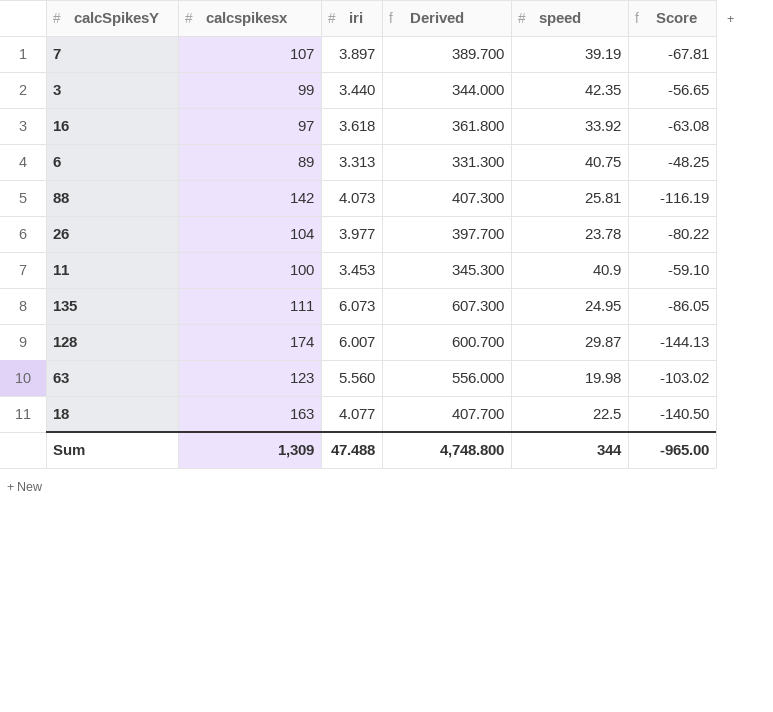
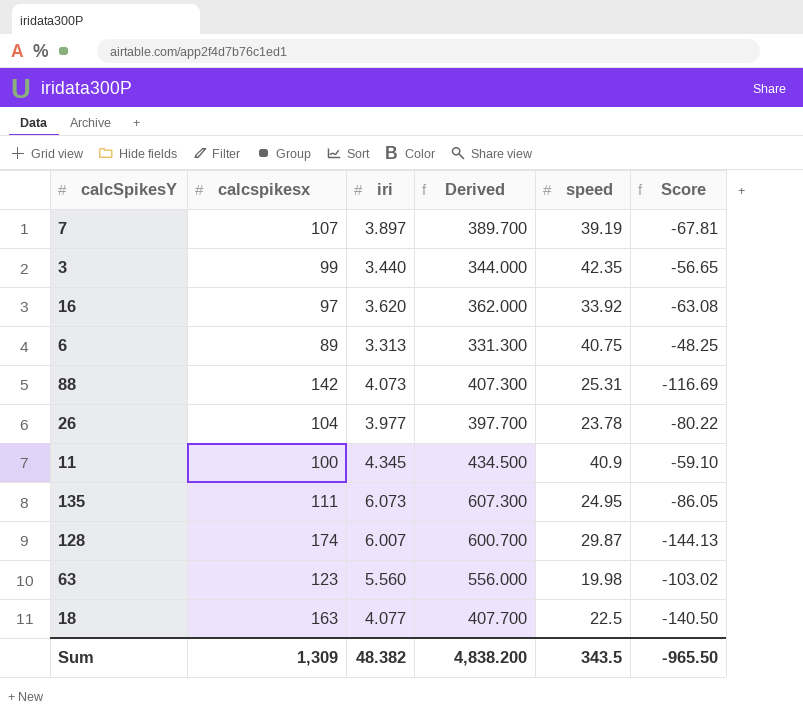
16 | iri: 3.618 -> 3.620
16 | Derived: 361.800 -> 362.000
88 | speed: 25.81 -> 25.31
88 | Score: -116.19 -> -116.69
11 | iri: 3.453 -> 4.345
11 | Derived: 345.300 -> 434.500
Sum | iri: 47.488 -> 48.382
Sum | Derived: 4,748.800 -> 4,838.200
Sum | speed: 344 -> 343.5
Sum | Score: -965.00 -> -965.50

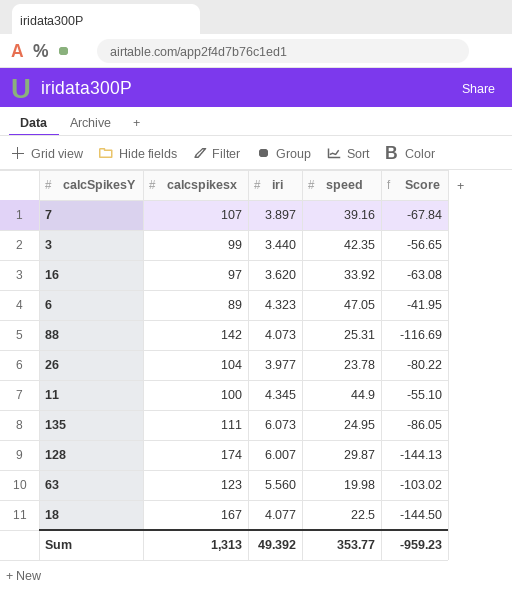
column Derived | formula: [iri] * 100 -> none
7 | speed: 39.19 -> 39.16
7 | Score: -67.81 -> -67.84
6 | iri: 3.313 -> 4.323
6 | speed: 40.75 -> 47.05
6 | Score: -48.25 -> -41.95
11 | speed: 40.9 -> 44.9
11 | Score: -59.10 -> -55.10
18 | calcspikesx: 163 -> 167
18 | Score: -140.50 -> -144.50
Sum | calcspikesx: 1,309 -> 1,313
Sum | iri: 48.382 -> 49.392
Sum | speed: 343.5 -> 353.77
Sum | Score: -965.50 -> -959.23

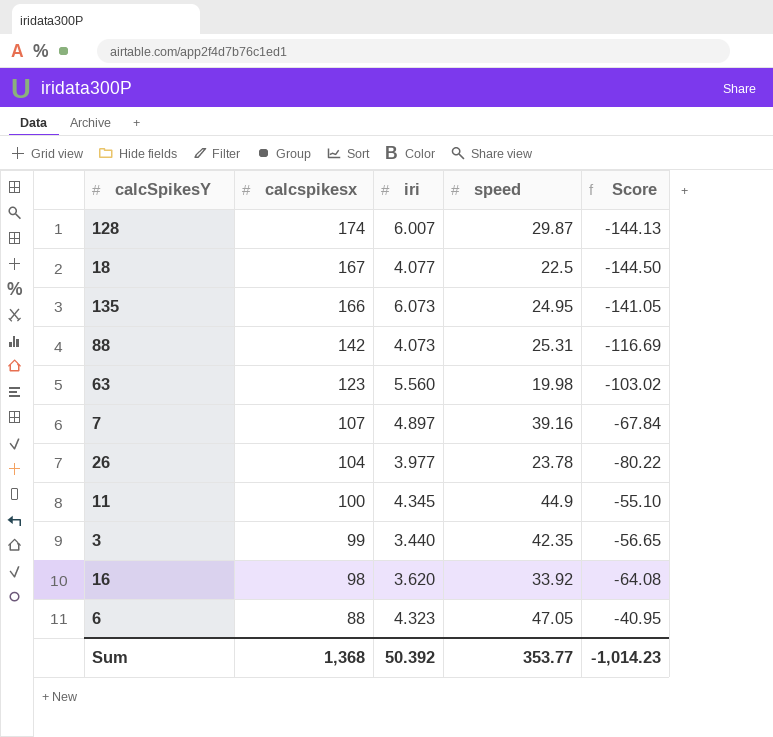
row order: none -> calcspikesx descending
135 | calcspikesx: 111 -> 166
135 | Score: -86.05 -> -141.05
7 | iri: 3.897 -> 4.897
16 | calcspikesx: 97 -> 98
16 | Score: -63.08 -> -64.08
6 | calcspikesx: 89 -> 88
6 | Score: -41.95 -> -40.95
Sum | calcspikesx: 1,313 -> 1,368
Sum | iri: 49.392 -> 50.392
Sum | Score: -959.23 -> -1,014.23

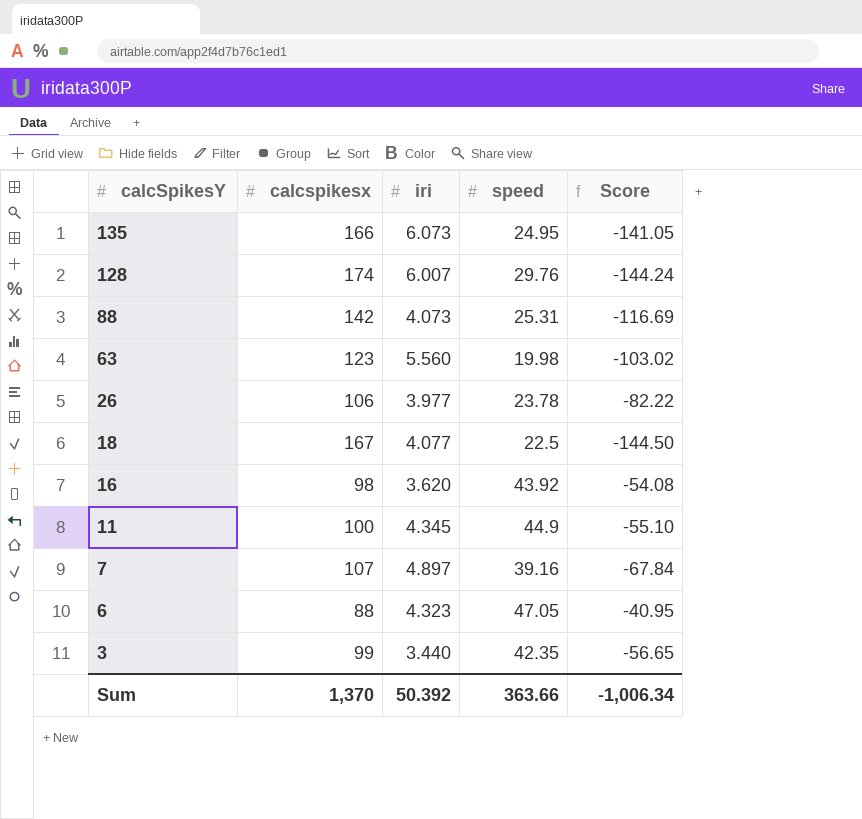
row order: calcspikesx descending -> calcSpikesY descending
128 | speed: 29.87 -> 29.76
128 | Score: -144.13 -> -144.24
26 | calcspikesx: 104 -> 106
26 | Score: -80.22 -> -82.22
16 | speed: 33.92 -> 43.92
16 | Score: -64.08 -> -54.08
Sum | calcspikesx: 1,368 -> 1,370
Sum | speed: 353.77 -> 363.66
Sum | Score: -1,014.23 -> -1,006.34

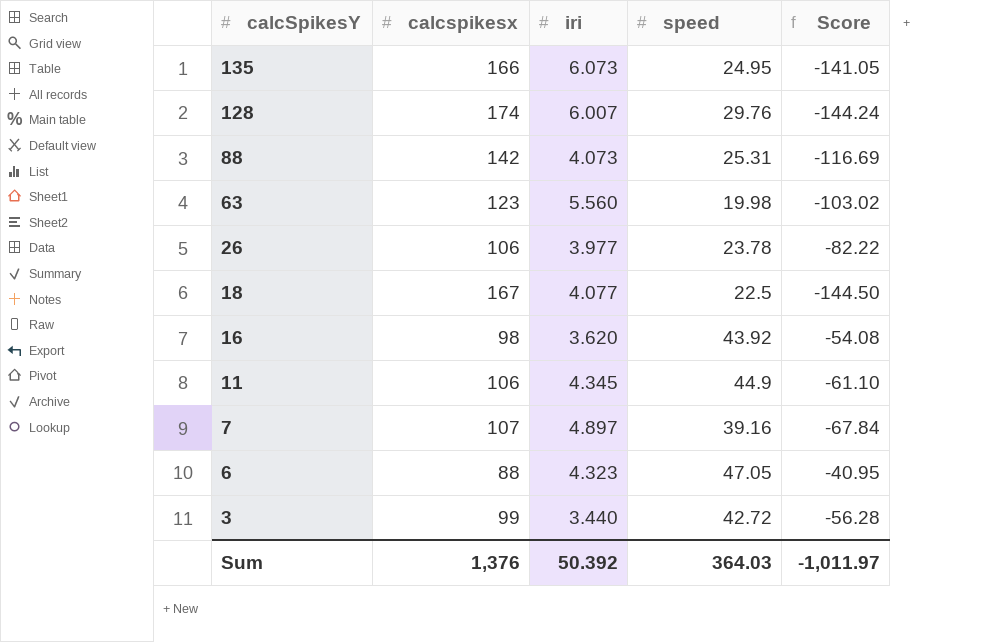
11 | calcspikesx: 100 -> 106
11 | Score: -55.10 -> -61.10
3 | speed: 42.35 -> 42.72
3 | Score: -56.65 -> -56.28
Sum | calcspikesx: 1,370 -> 1,376
Sum | speed: 363.66 -> 364.03
Sum | Score: -1,006.34 -> -1,011.97

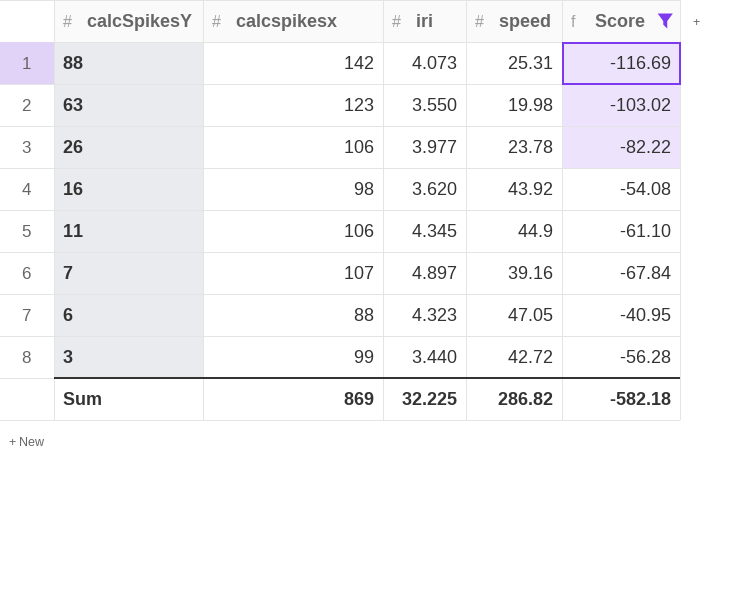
filter: none -> Score >= -116.69
63 | iri: 5.560 -> 3.550
Sum | calcspikesx: 1,376 -> 869
Sum | iri: 50.392 -> 32.225
Sum | speed: 364.03 -> 286.82
Sum | Score: -1,011.97 -> -582.18

